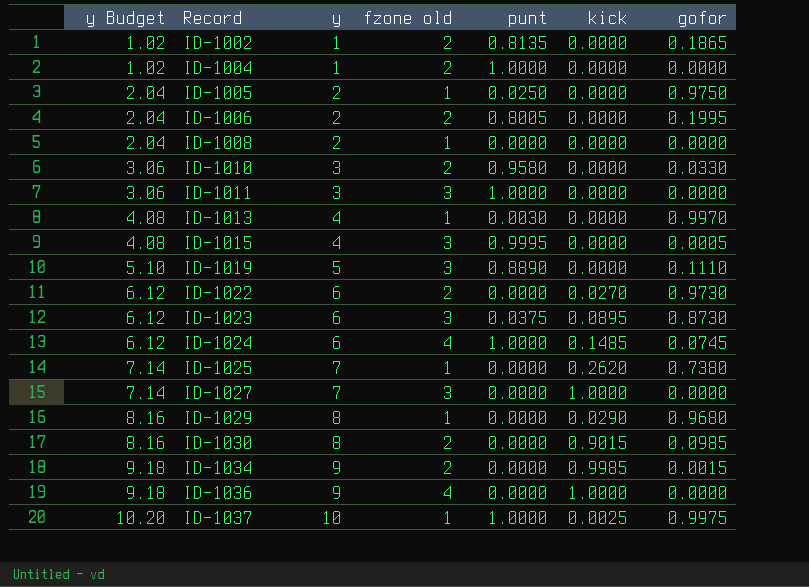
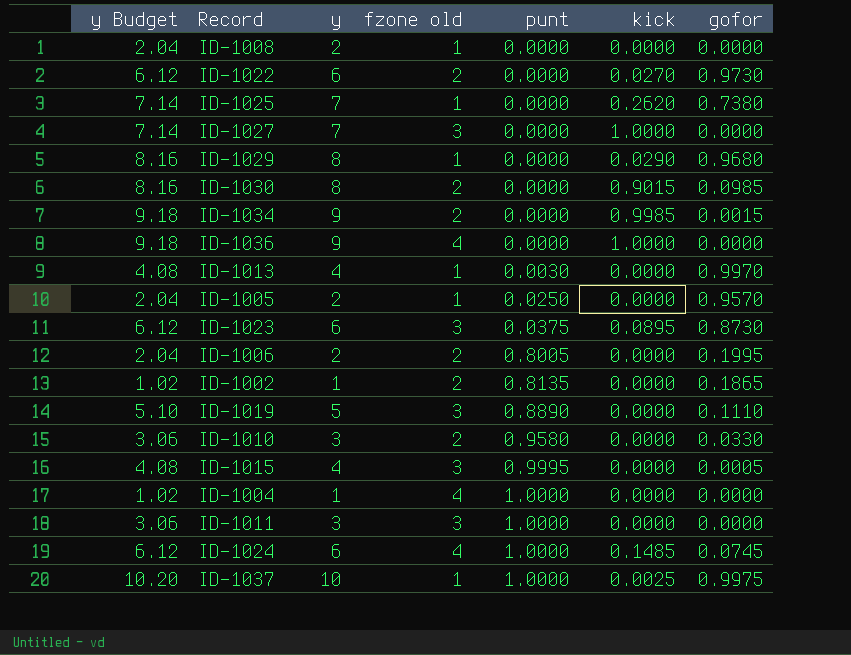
row order: y Budget ascending -> punt ascending
ID-1005 | gofor: 0.9750 -> 0.9570
ID-1004 | fzone old: 2 -> 4

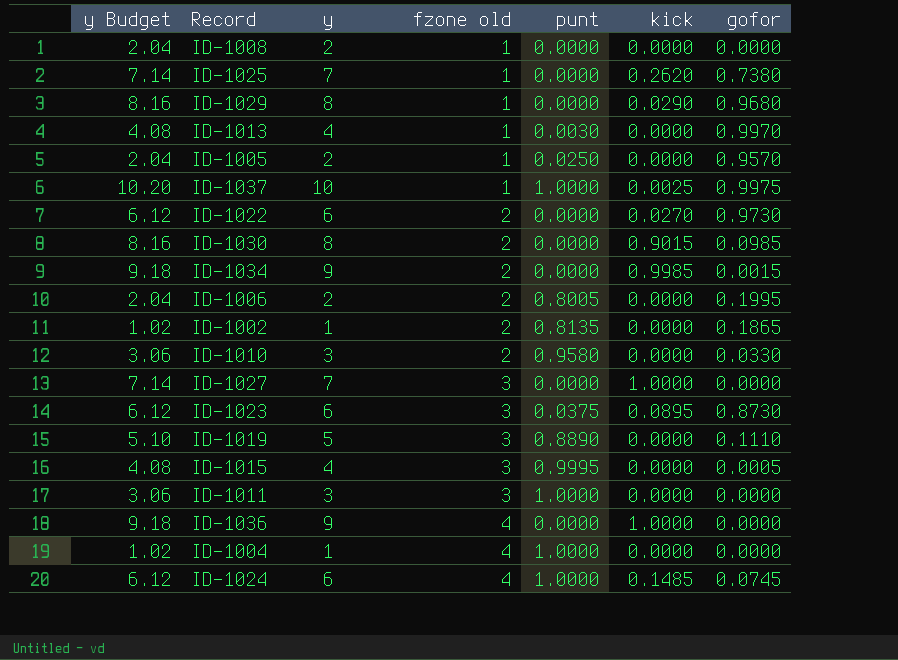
row order: punt ascending -> fzone old ascending

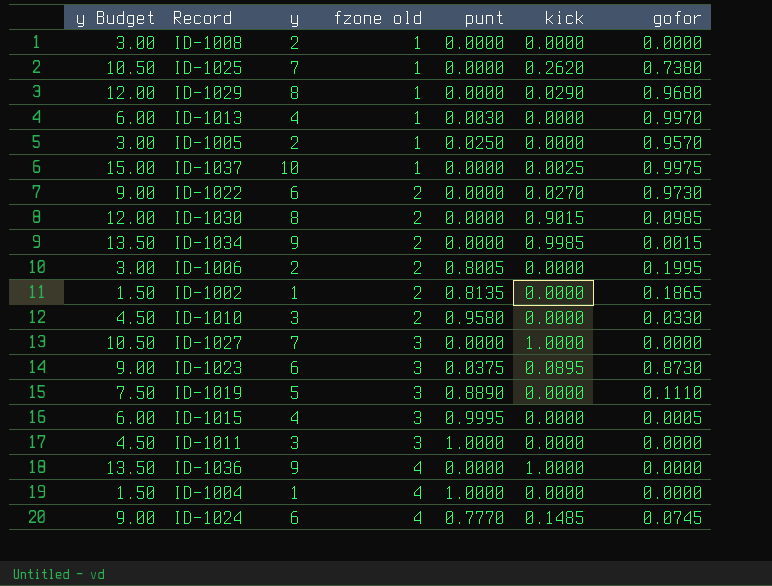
column y Budget | formula: [y] * 1.02 -> [y] * 1.5
ID-1037 | punt: 1.0000 -> 0.0000
ID-1024 | punt: 1.0000 -> 0.7770

